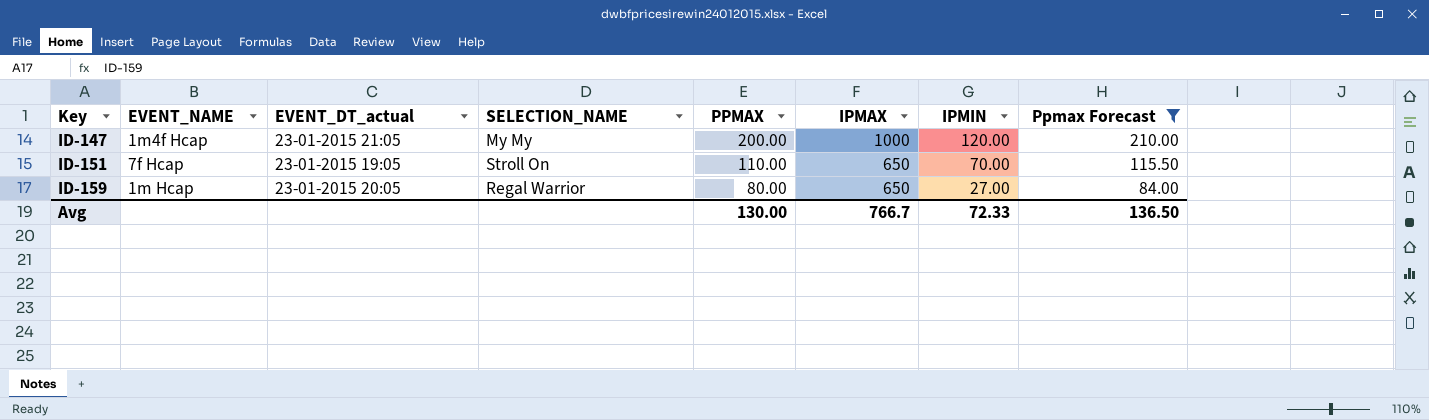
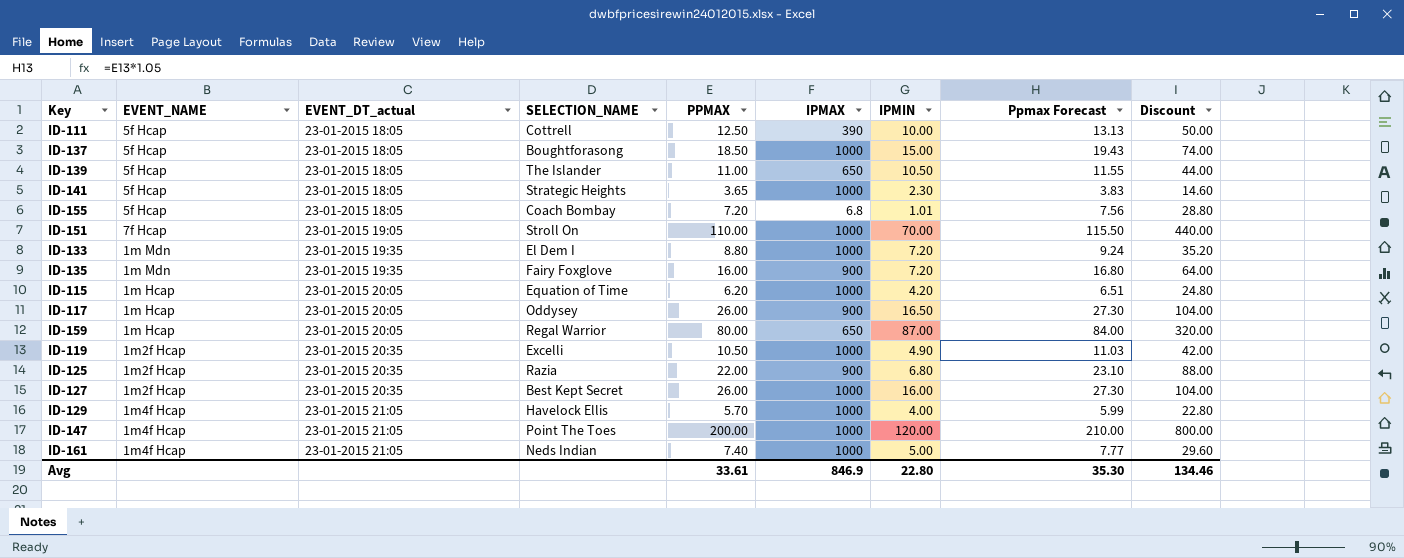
filter: Ppmax Forecast >= 84.00 -> none
row order: Key ascending -> EVENT_DT_actual ascending
column Discount | formula: none -> [PPMAX] * 4
ID-151 | IPMAX: 650 -> 1000
ID-159 | IPMIN: 27.00 -> 87.00
ID-147 | SELECTION_NAME: My My -> Point The Toes
Avg | PPMAX: 130.00 -> 33.61
Avg | IPMAX: 766.7 -> 846.9
Avg | IPMIN: 72.33 -> 22.80
Avg | Ppmax Forecast: 136.50 -> 35.30

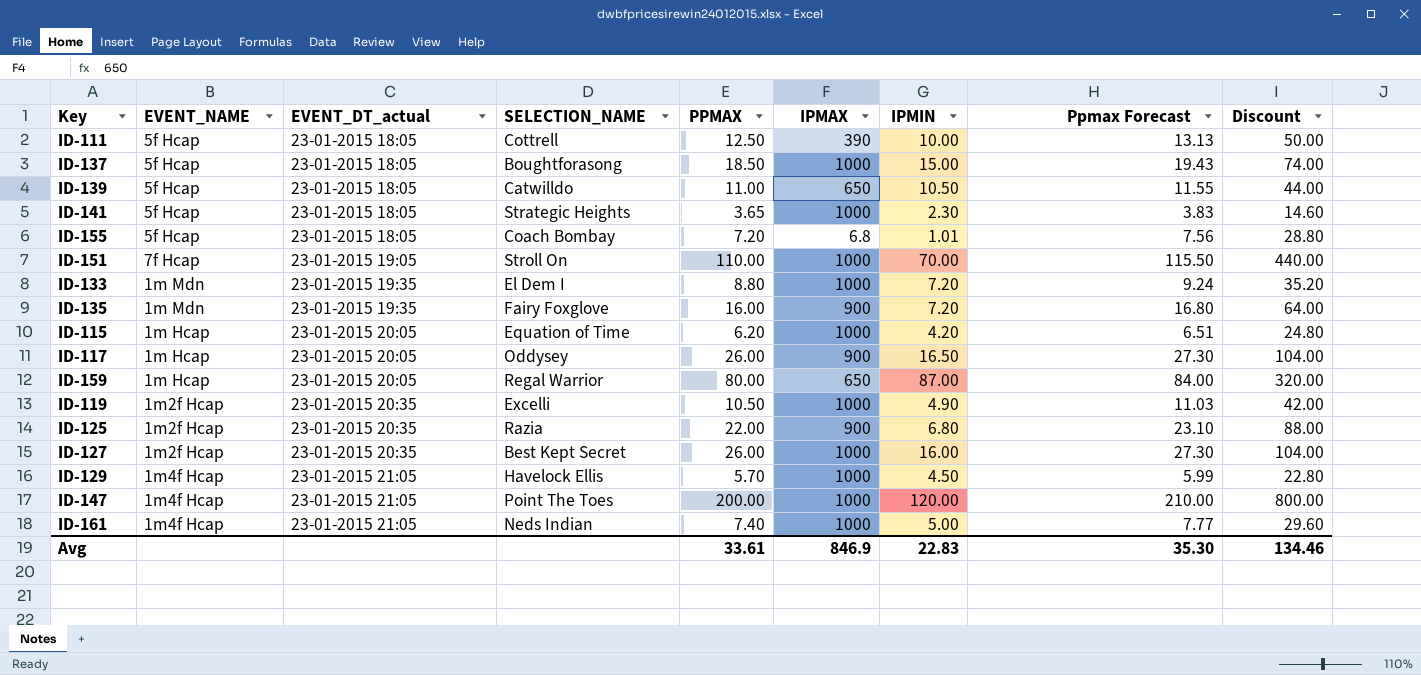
ID-139 | SELECTION_NAME: The Islander -> Catwilldo
ID-129 | IPMIN: 4.00 -> 4.50
Avg | IPMIN: 22.80 -> 22.83

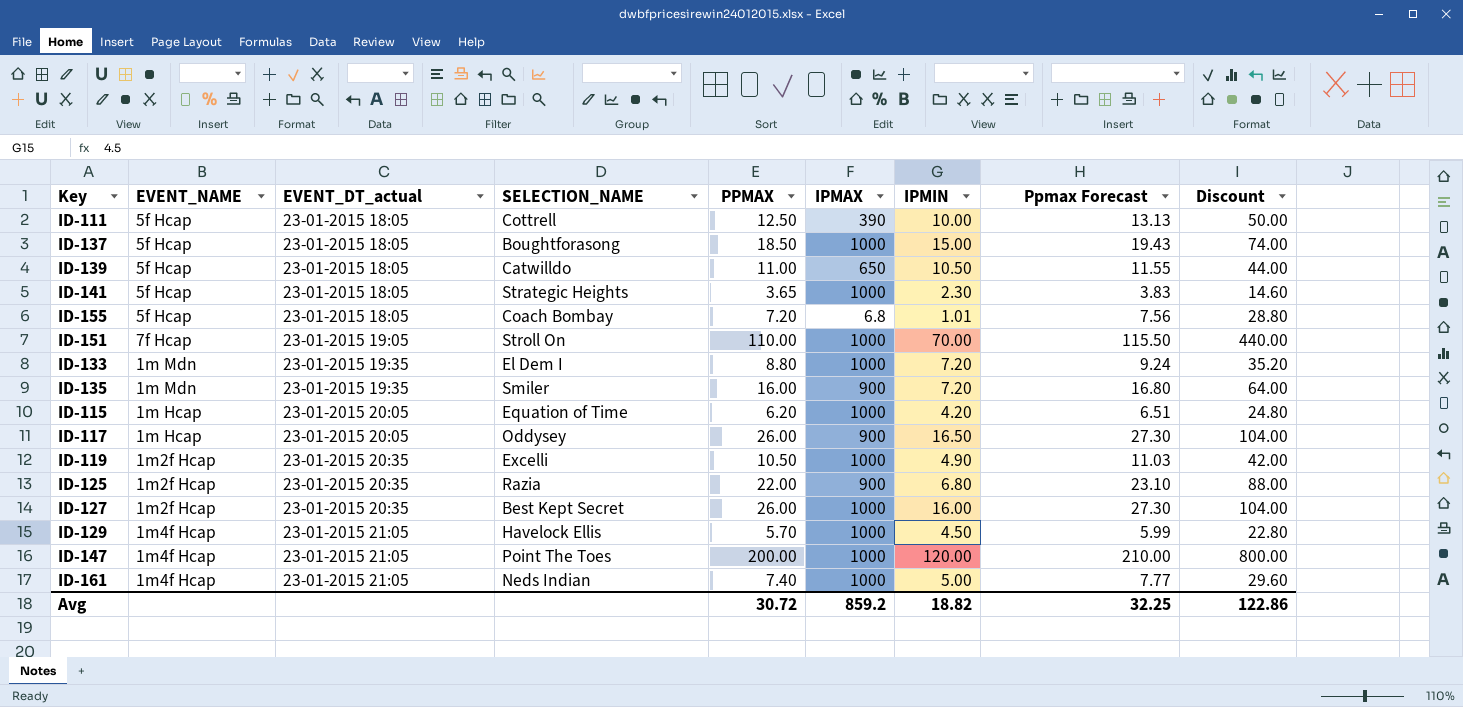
row ID-159: 1m Hcap | 23-01-2015 20:05 | Regal Warrior | 80.00 | 650 | 87.00 | 84.00 | 320.00 -> none
ID-135 | SELECTION_NAME: Fairy Foxglove -> Smiler
Avg | PPMAX: 33.61 -> 30.72
Avg | IPMAX: 846.9 -> 859.2
Avg | IPMIN: 22.83 -> 18.82
Avg | Ppmax Forecast: 35.30 -> 32.25
Avg | Discount: 134.46 -> 122.86

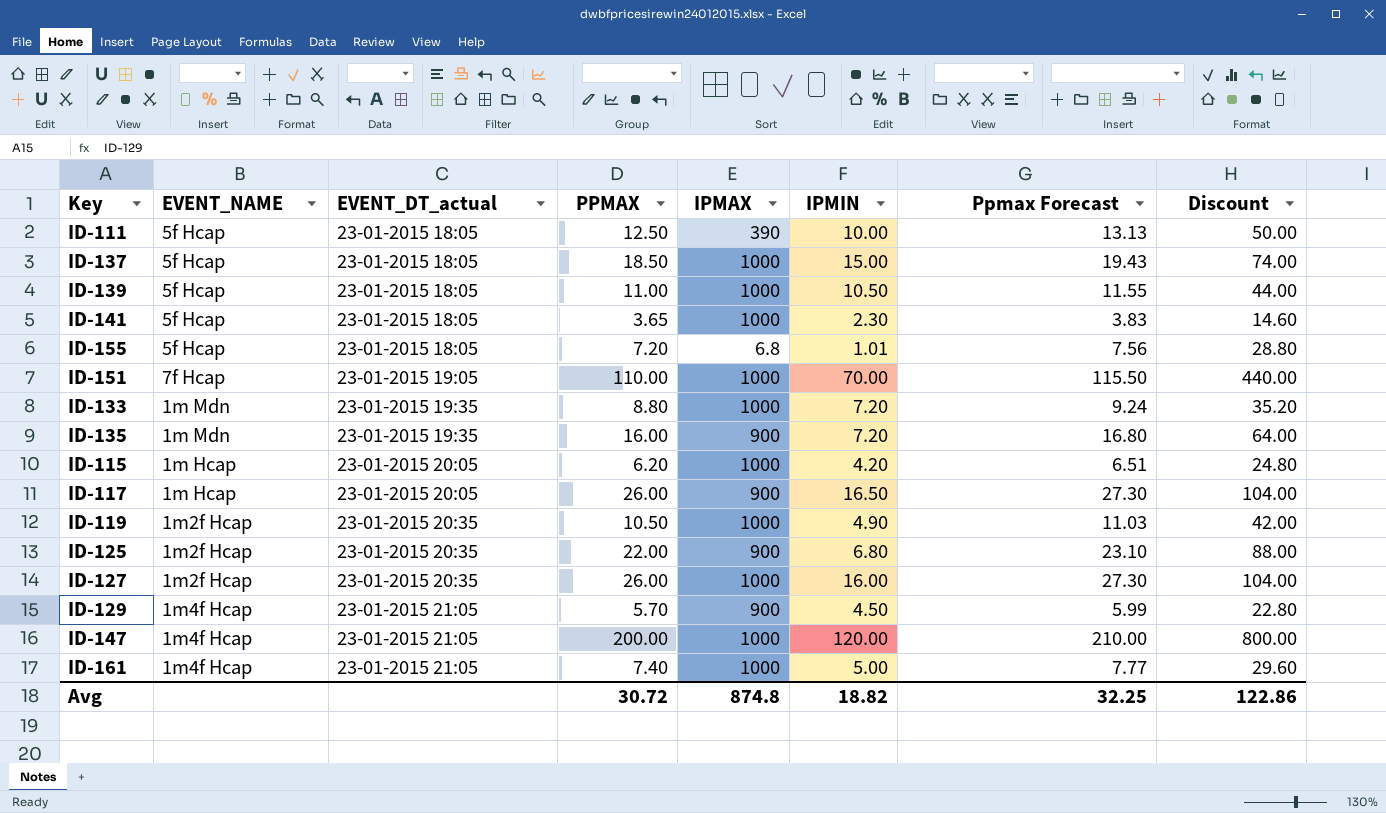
column SELECTION_NAME | position: 4 -> none
ID-139 | IPMAX: 650 -> 1000
ID-129 | IPMAX: 1000 -> 900
Avg | IPMAX: 859.2 -> 874.8

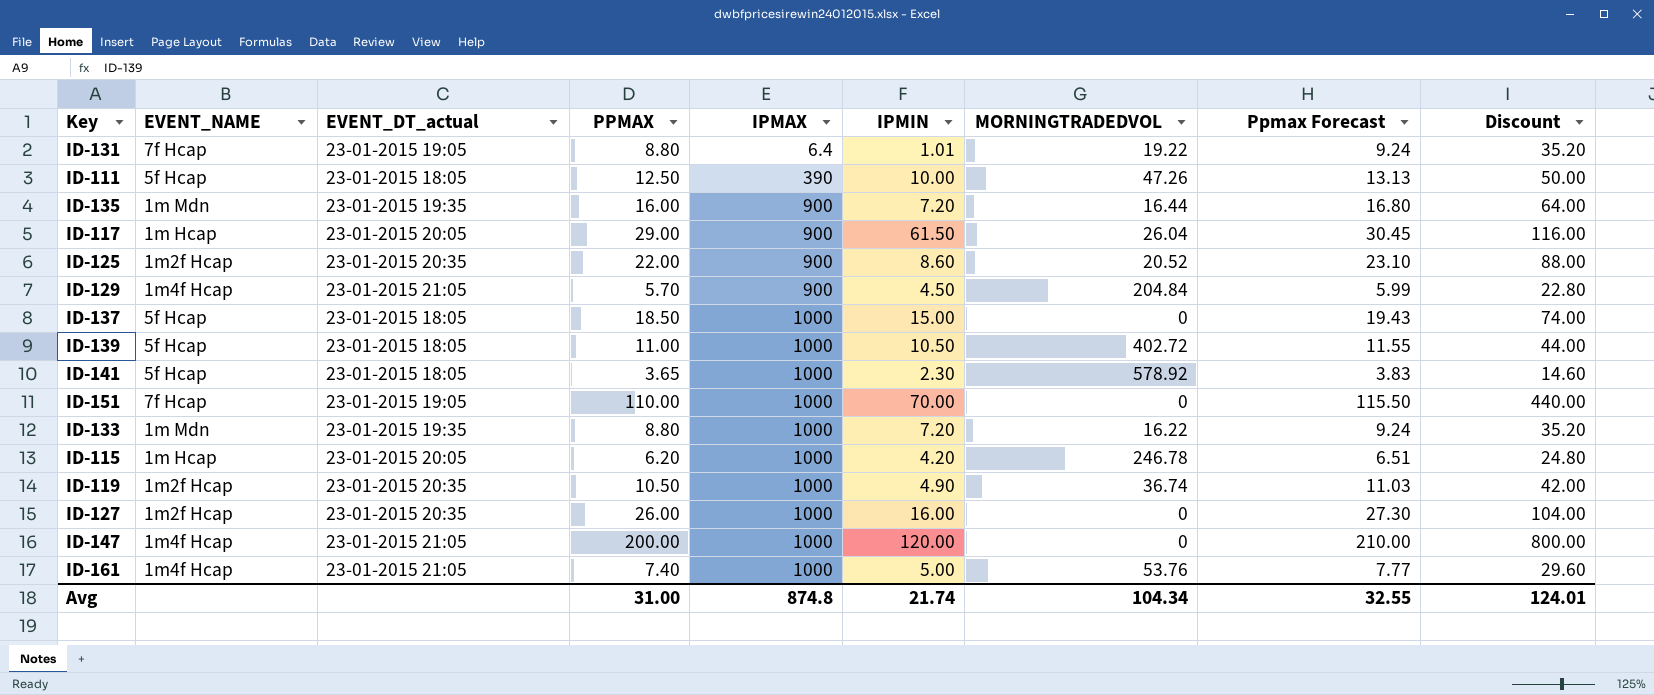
row order: EVENT_DT_actual ascending -> IPMAX ascending
column MORNINGTRADEDVOL | position: none -> 7
row ID-155: 5f Hcap | 23-01-2015 18:05 | 7.20 | 6.8 | 1.01 | 7.56 | 28.80 -> none
row ID-131: none -> 7f Hcap | 23-01-2015 19:05 | 8.80 | 6.4 | 1.01 | 19.22 | 9.24 | 35.20
ID-117 | PPMAX: 26.00 -> 29.00
ID-117 | IPMIN: 16.50 -> 61.50
ID-117 | Ppmax Forecast: 27.30 -> 30.45
ID-117 | Discount: 104.00 -> 116.00
ID-125 | IPMIN: 6.80 -> 8.60
Avg | PPMAX: 30.72 -> 31.00
Avg | IPMIN: 18.82 -> 21.74
Avg | Ppmax Forecast: 32.25 -> 32.55
Avg | Discount: 122.86 -> 124.01

